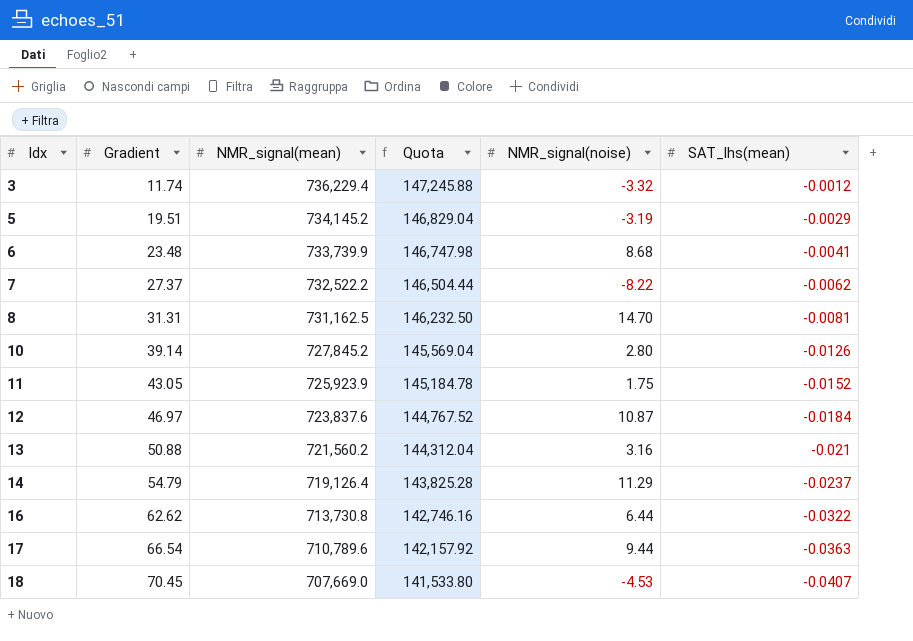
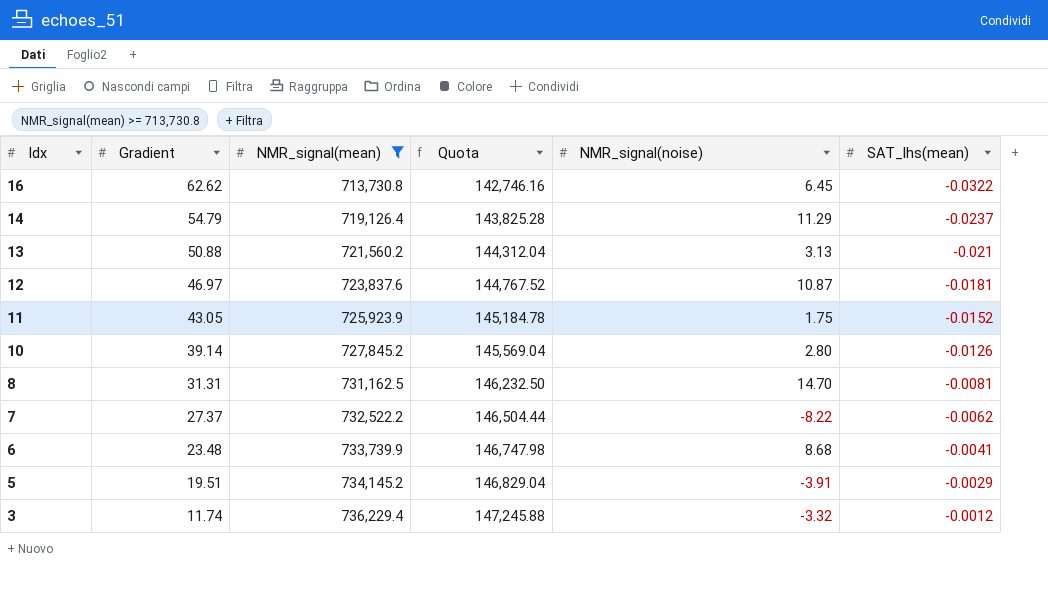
filter: none -> NMR_signal(mean) >= 713,730.8
row order: Idx ascending -> Idx descending
16 | NMR_signal(noise): 6.44 -> 6.45
13 | NMR_signal(noise): 3.16 -> 3.13
12 | SAT_lhs(mean): -0.0184 -> -0.0181
5 | NMR_signal(noise): -3.19 -> -3.91

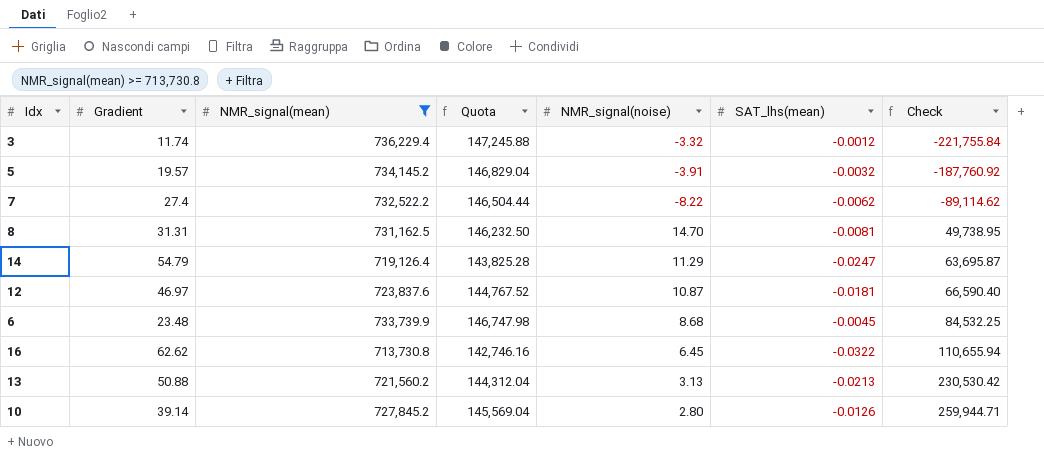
row order: Idx descending -> Check ascending
column Check | formula: none -> [NMR_signal(mean)] / [NMR_signal(noise)]
row 11: 43.05 | 725,923.9 | 145,184.78 | 1.75 | -0.0152 -> none
5 | Gradient: 19.51 -> 19.57
5 | SAT_lhs(mean): -0.0029 -> -0.0032
7 | Gradient: 27.37 -> 27.4
14 | SAT_lhs(mean): -0.0237 -> -0.0247
6 | SAT_lhs(mean): -0.0041 -> -0.0045
13 | SAT_lhs(mean): -0.021 -> -0.0213

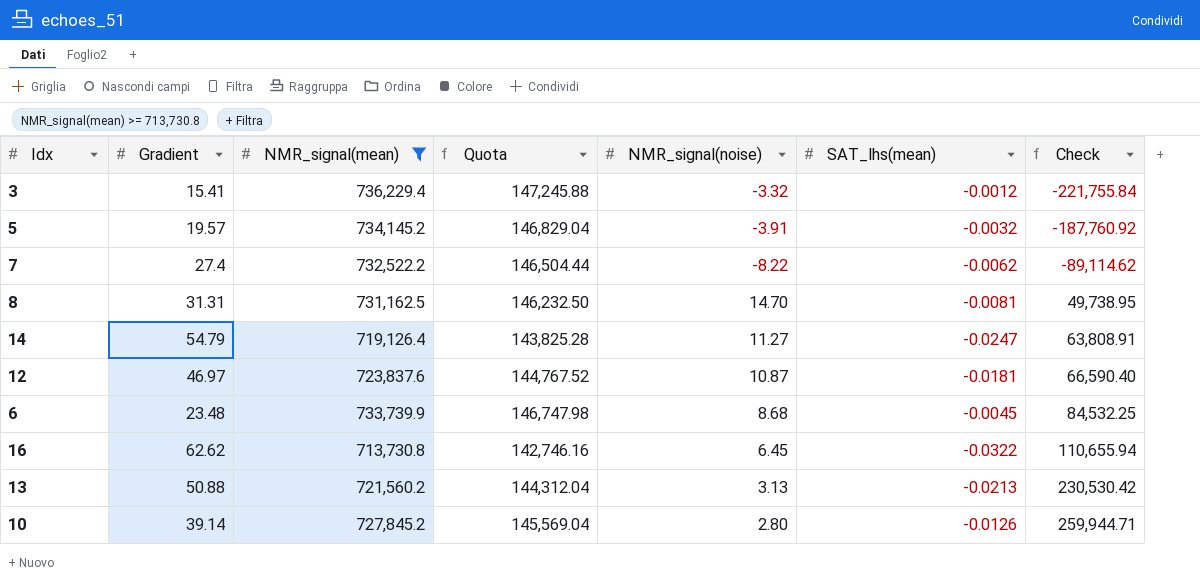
3 | Gradient: 11.74 -> 15.41
14 | NMR_signal(noise): 11.29 -> 11.27
14 | Check: 63,695.87 -> 63,808.91

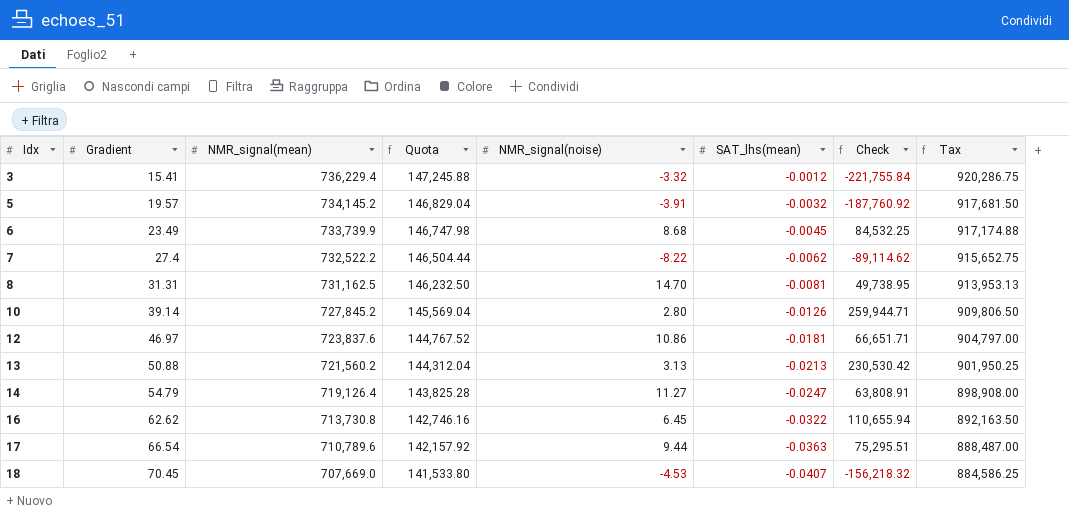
filter: NMR_signal(mean) >= 713,730.8 -> none
row order: Check ascending -> Idx ascending
column Tax | formula: none -> [NMR_signal(mean)] * 1.25
6 | Gradient: 23.48 -> 23.49
12 | NMR_signal(noise): 10.87 -> 10.86
12 | Check: 66,590.40 -> 66,651.71

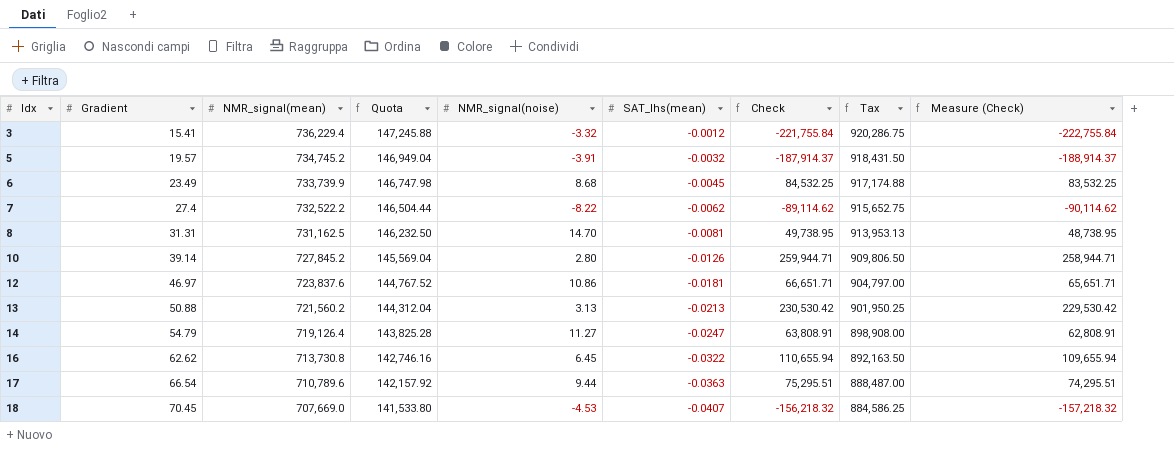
column Measure (Check) | formula: none -> [Check] - 1000
5 | NMR_signal(mean): 734,145.2 -> 734,745.2
5 | Quota: 146,829.04 -> 146,949.04
5 | Check: -187,760.92 -> -187,914.37
5 | Tax: 917,681.50 -> 918,431.50

